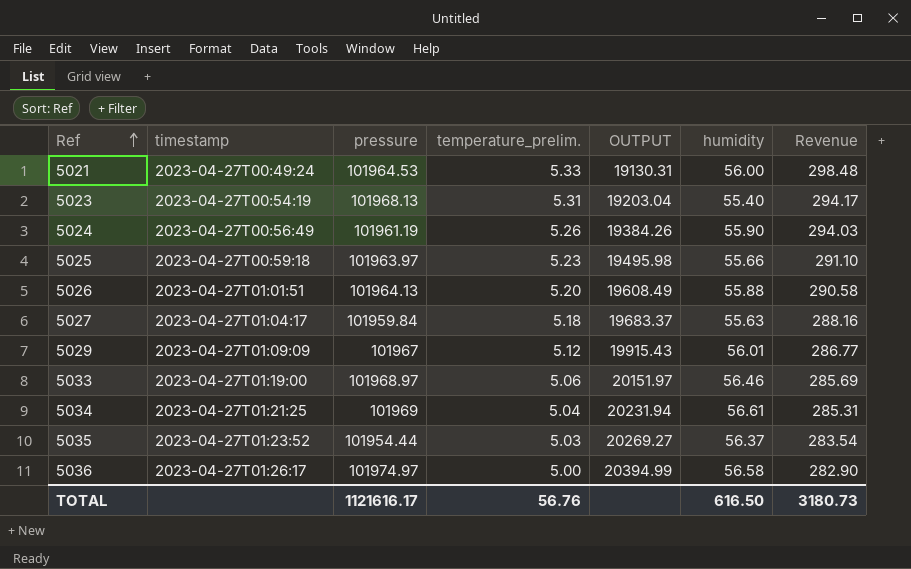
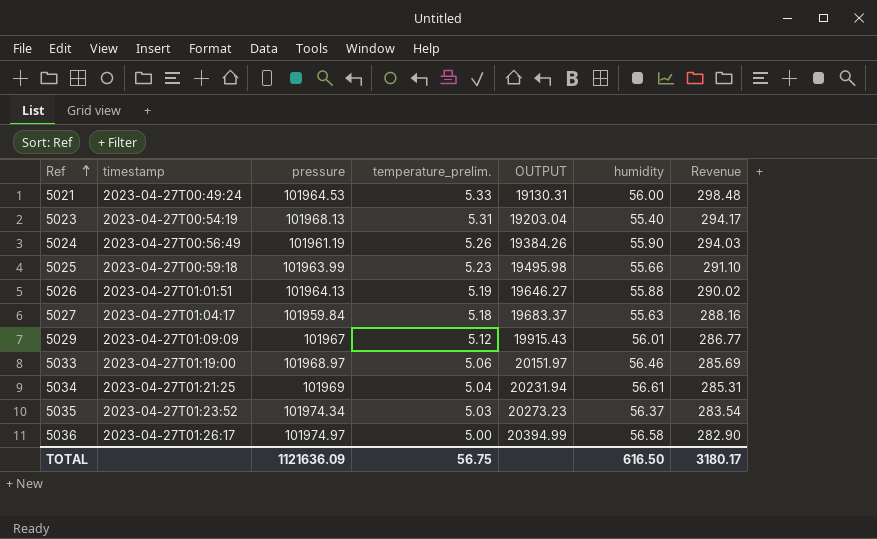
5025 | pressure: 101963.97 -> 101963.99
5026 | temperature_prelim.: 5.20 -> 5.19
5026 | OUTPUT: 19608.49 -> 19646.27
5026 | Revenue: 290.58 -> 290.02
5035 | pressure: 101954.44 -> 101974.34
5035 | OUTPUT: 20269.27 -> 20273.23
TOTAL | pressure: 1121616.17 -> 1121636.09
TOTAL | temperature_prelim.: 56.76 -> 56.75
TOTAL | Revenue: 3180.73 -> 3180.17

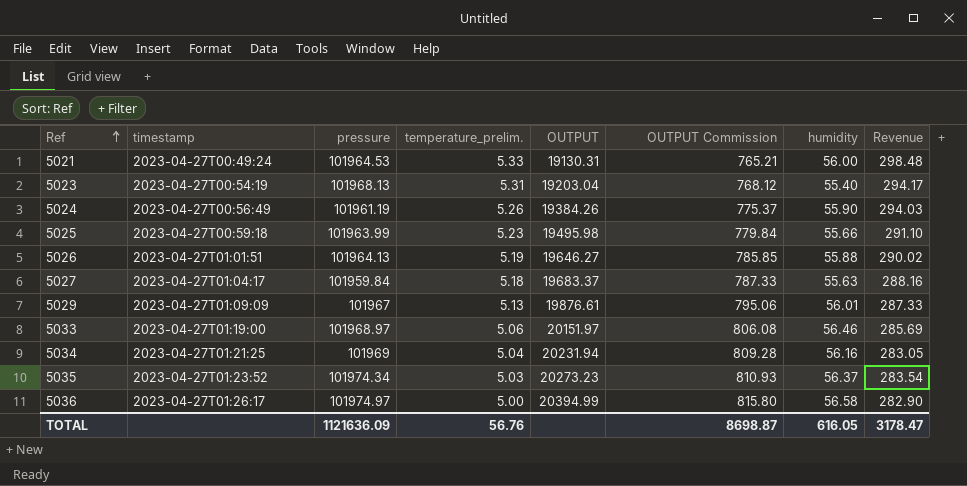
column OUTPUT Commission | formula: none -> [OUTPUT] * 0.04
5029 | temperature_prelim.: 5.12 -> 5.13
5029 | OUTPUT: 19915.43 -> 19876.61
5029 | Revenue: 286.77 -> 287.33
5034 | humidity: 56.61 -> 56.16
5034 | Revenue: 285.31 -> 283.05
TOTAL | temperature_prelim.: 56.75 -> 56.76
TOTAL | humidity: 616.50 -> 616.05
TOTAL | Revenue: 3180.17 -> 3178.47

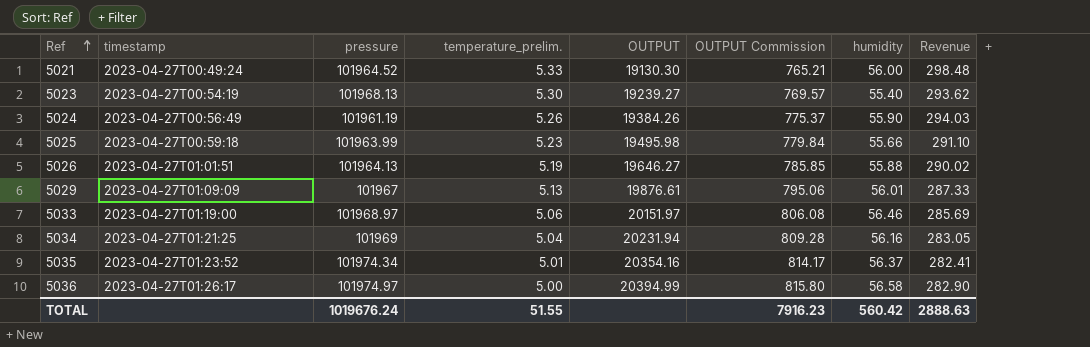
row 5027: 2023-04-27T01:04:17 | 101959.84 | 5.18 | 19683.37 | 787.33 | 55.63 | 288.16 -> none
5021 | pressure: 101964.53 -> 101964.52
5021 | OUTPUT: 19130.31 -> 19130.30
5023 | temperature_prelim.: 5.31 -> 5.30
5023 | OUTPUT: 19203.04 -> 19239.27
5023 | OUTPUT Commission: 768.12 -> 769.57
5023 | Revenue: 294.17 -> 293.62
5035 | temperature_prelim.: 5.03 -> 5.01
5035 | OUTPUT: 20273.23 -> 20354.16
5035 | OUTPUT Commission: 810.93 -> 814.17
5035 | Revenue: 283.54 -> 282.41
TOTAL | pressure: 1121636.09 -> 1019676.24
TOTAL | temperature_prelim.: 56.76 -> 51.55
TOTAL | OUTPUT Commission: 8698.87 -> 7916.23
TOTAL | humidity: 616.05 -> 560.42
TOTAL | Revenue: 3178.47 -> 2888.63

